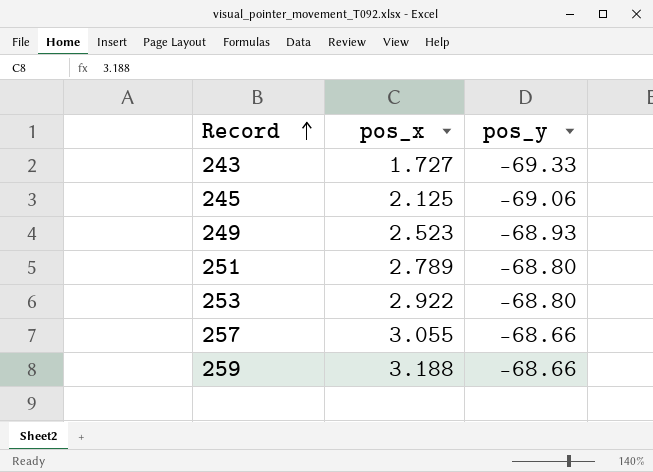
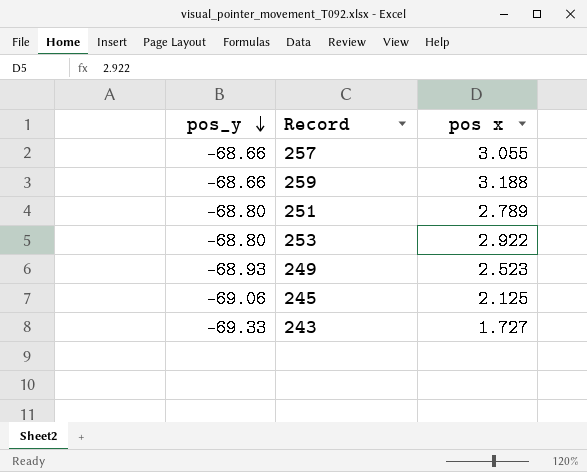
row order: Record ascending -> pos_y descending
column pos_y | position: 3 -> 1
column name: pos_x -> pos x

